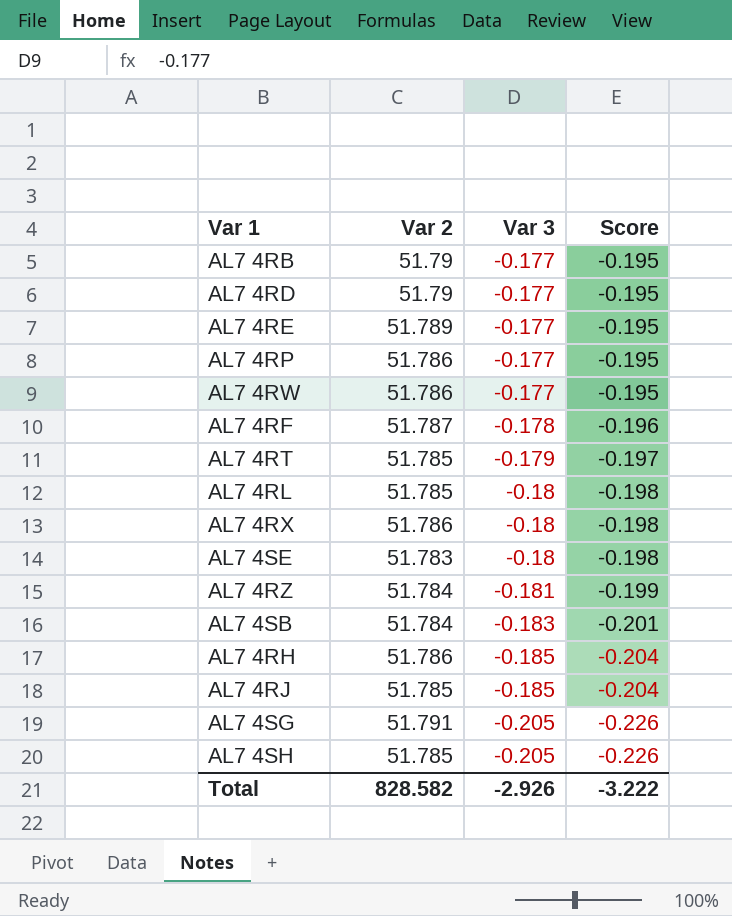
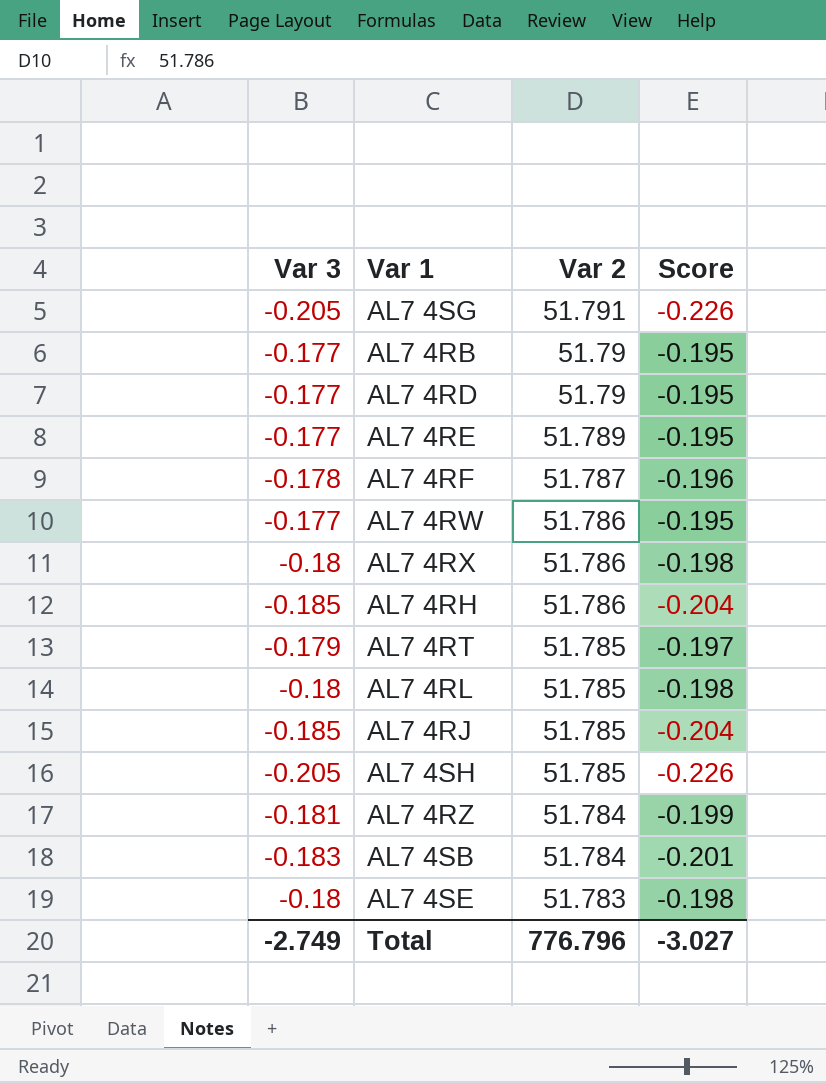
row order: Var 3 descending -> Var 2 descending
column Var 3 | position: 3 -> 1
row AL7 4RP: 51.786 | -0.177 | -0.195 -> none
Total | Var 3: -2.926 -> -2.749
Total | Var 2: 828.582 -> 776.796
Total | Score: -3.222 -> -3.027

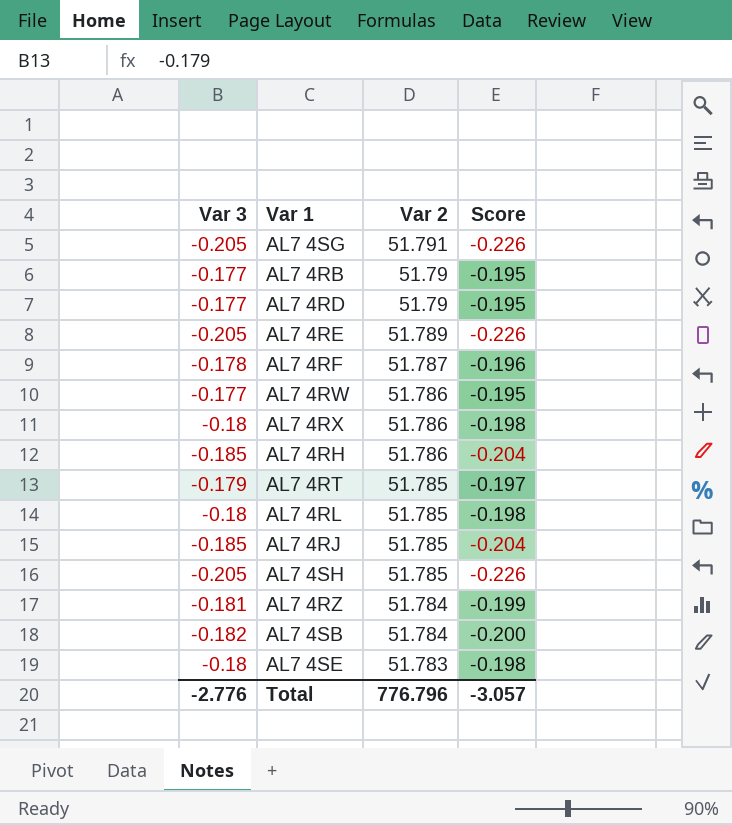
AL7 4RE | Var 3: -0.177 -> -0.205
AL7 4RE | Score: -0.195 -> -0.226
AL7 4SB | Var 3: -0.183 -> -0.182
AL7 4SB | Score: -0.201 -> -0.200
Total | Var 3: -2.749 -> -2.776
Total | Score: -3.027 -> -3.057

